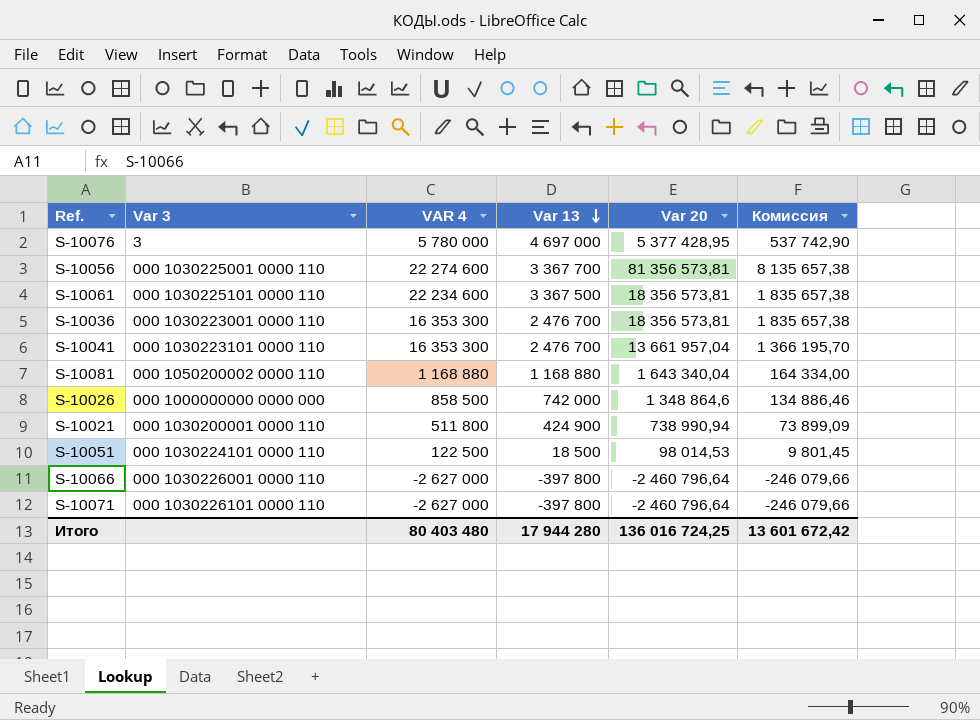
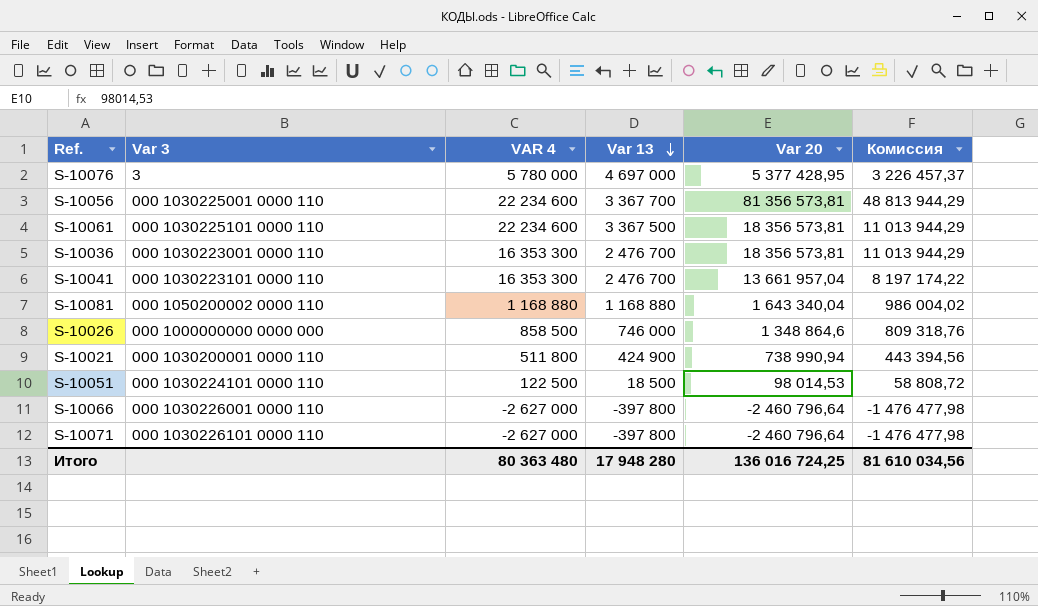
column Комиссия | formula: [Var 20] * 0,1 -> [Var 20] * 0,6
S-10056 | VAR 4: 22 274 600 -> 22 234 600
S-10026 | Var 13: 742 000 -> 746 000
Итого | VAR 4: 80 403 480 -> 80 363 480
Итого | Var 13: 17 944 280 -> 17 948 280
Итого | Комиссия: 13 601 672,42 -> 81 610 034,56

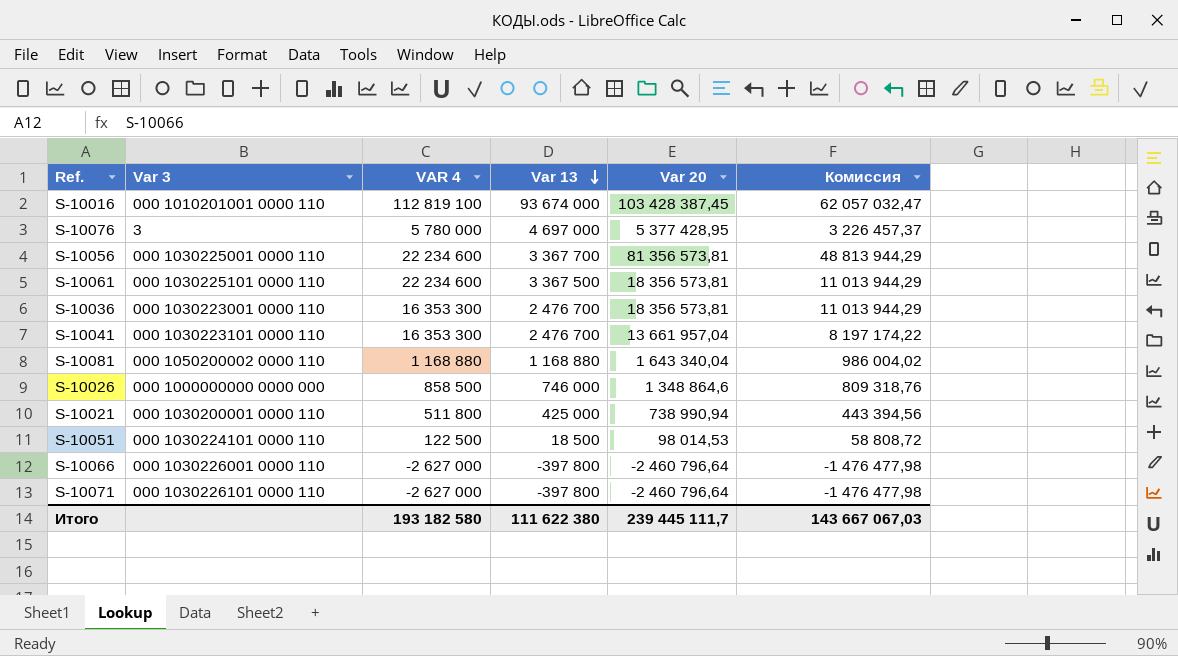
row S-10016: none -> 000 1010201001 0000 110 | 112 819 100 | 93 674 000 | 103 428 387,45 | 62 057 032,47
S-10021 | Var 13: 424 900 -> 425 000
Итого | VAR 4: 80 363 480 -> 193 182 580
Итого | Var 13: 17 948 280 -> 111 622 380
Итого | Var 20: 136 016 724,25 -> 239 445 111,7
Итого | Комиссия: 81 610 034,56 -> 143 667 067,03

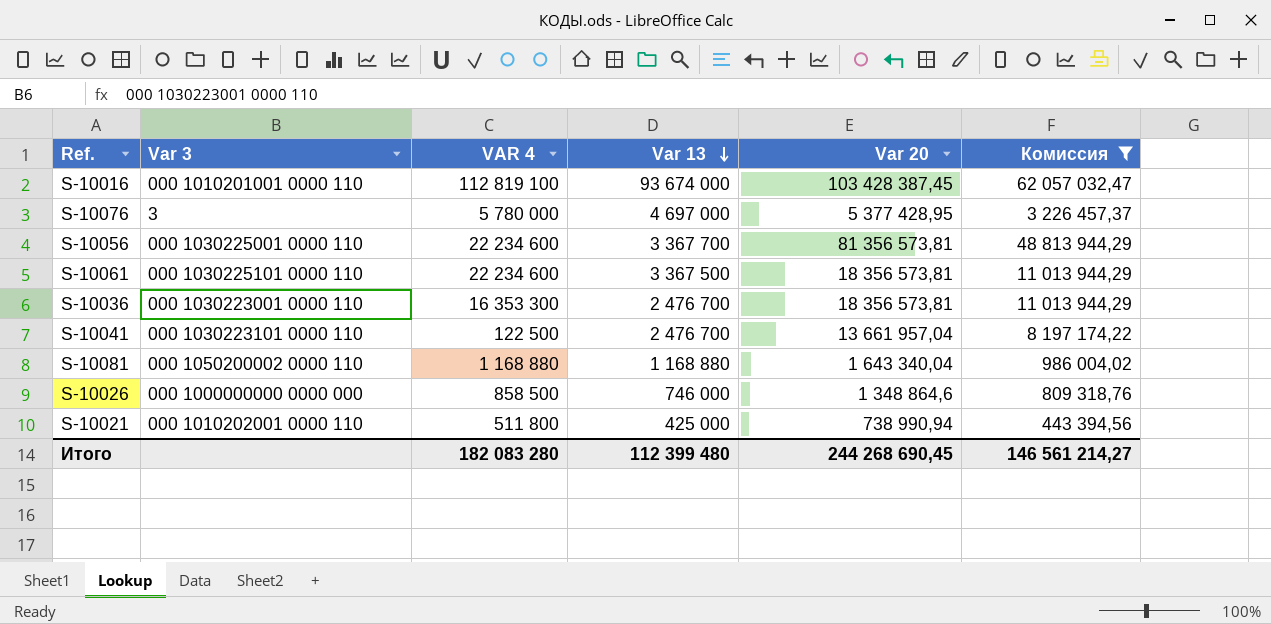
filter: none -> Комиссия >= 443 394,56
S-10041 | VAR 4: 16 353 300 -> 122 500
S-10021 | Var 3: 000 1030200001 0000 110 -> 000 1010202001 0000 110
Итого | VAR 4: 193 182 580 -> 182 083 280
Итого | Var 13: 111 622 380 -> 112 399 480
Итого | Var 20: 239 445 111,7 -> 244 268 690,45
Итого | Комиссия: 143 667 067,03 -> 146 561 214,27

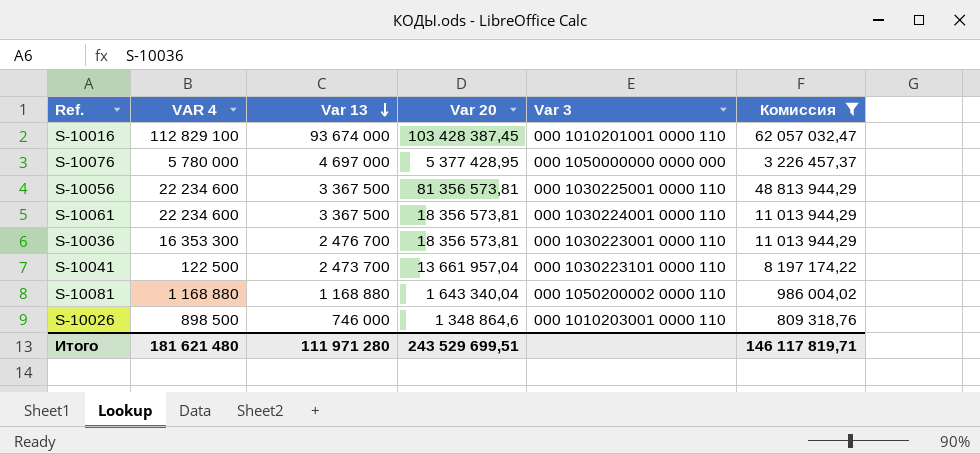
column Var 3 | position: 2 -> 5
row S-10021: 000 1010202001 0000 110 | 511 800 | 425 000 | 738 990,94 | 443 394,56 -> none
S-10016 | VAR 4: 112 819 100 -> 112 829 100
S-10076 | Var 3: 3 -> 000 1050000000 0000 000
S-10056 | Var 13: 3 367 700 -> 3 367 500
S-10061 | Var 3: 000 1030225101 0000 110 -> 000 1030224001 0000 110
S-10041 | Var 13: 2 476 700 -> 2 473 700
S-10026 | VAR 4: 858 500 -> 898 500
S-10026 | Var 3: 000 1000000000 0000 000 -> 000 1010203001 0000 110
Итого | VAR 4: 182 083 280 -> 181 621 480
Итого | Var 13: 112 399 480 -> 111 971 280
Итого | Var 20: 244 268 690,45 -> 243 529 699,51
Итого | Комиссия: 146 561 214,27 -> 146 117 819,71

